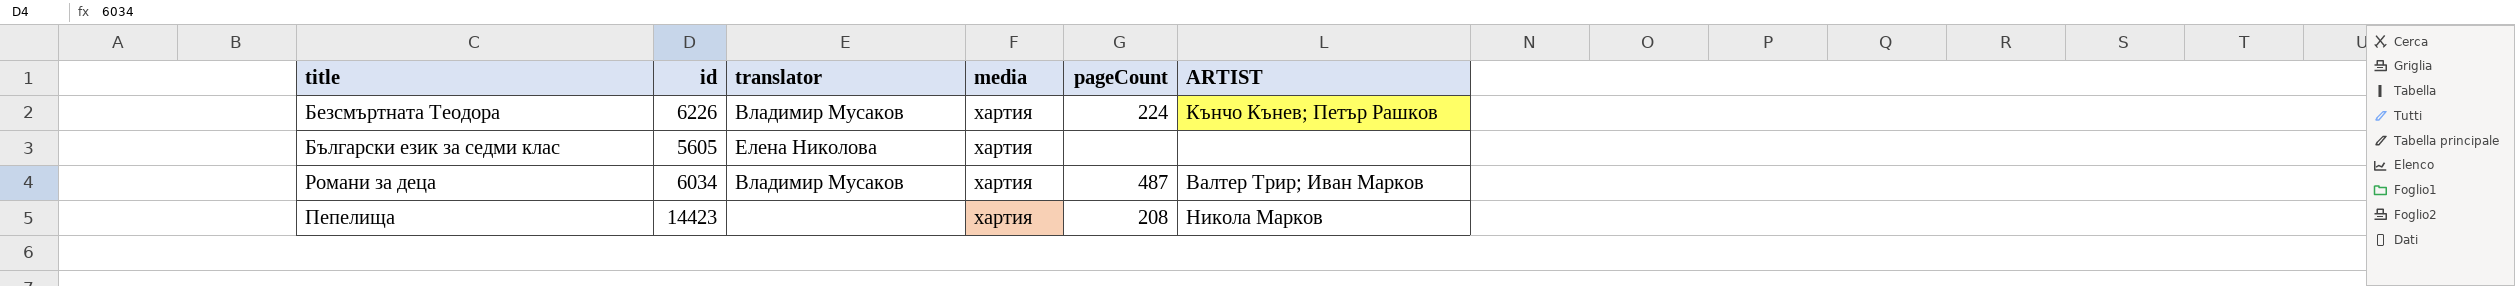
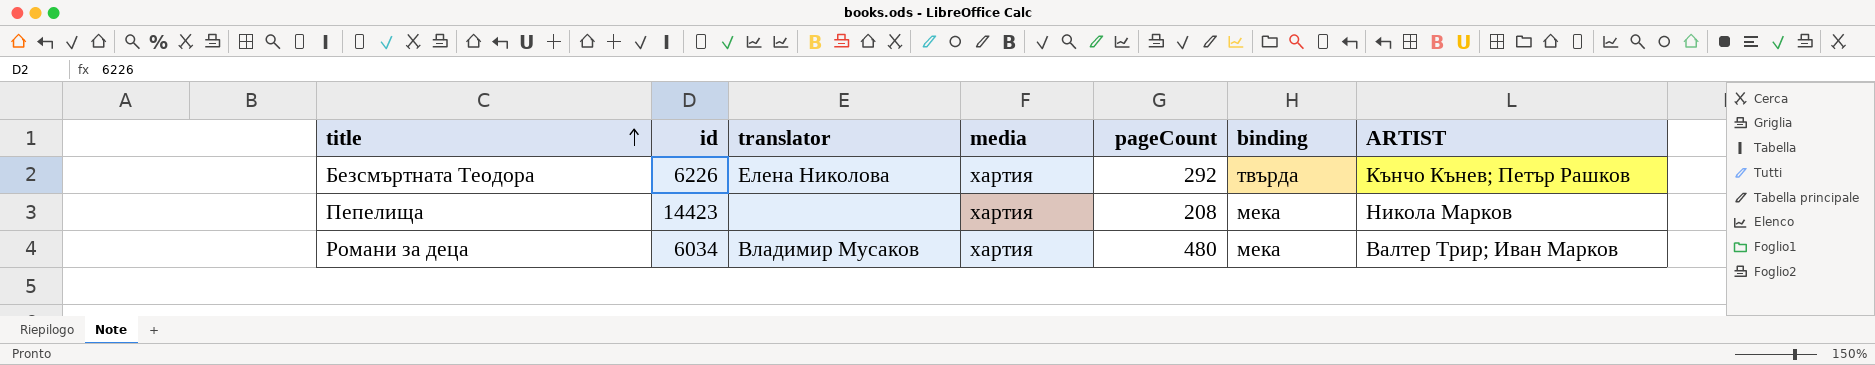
row order: none -> title ascending
column binding | position: none -> 6
row Български език за седми клас: 5605 | Елена Николова | хартия | none | none -> none
Безсмъртната Теодора | translator: Владимир Мусаков -> Елена Николова
Безсмъртната Теодора | pageCount: 224 -> 292
Романи за деца | pageCount: 487 -> 480

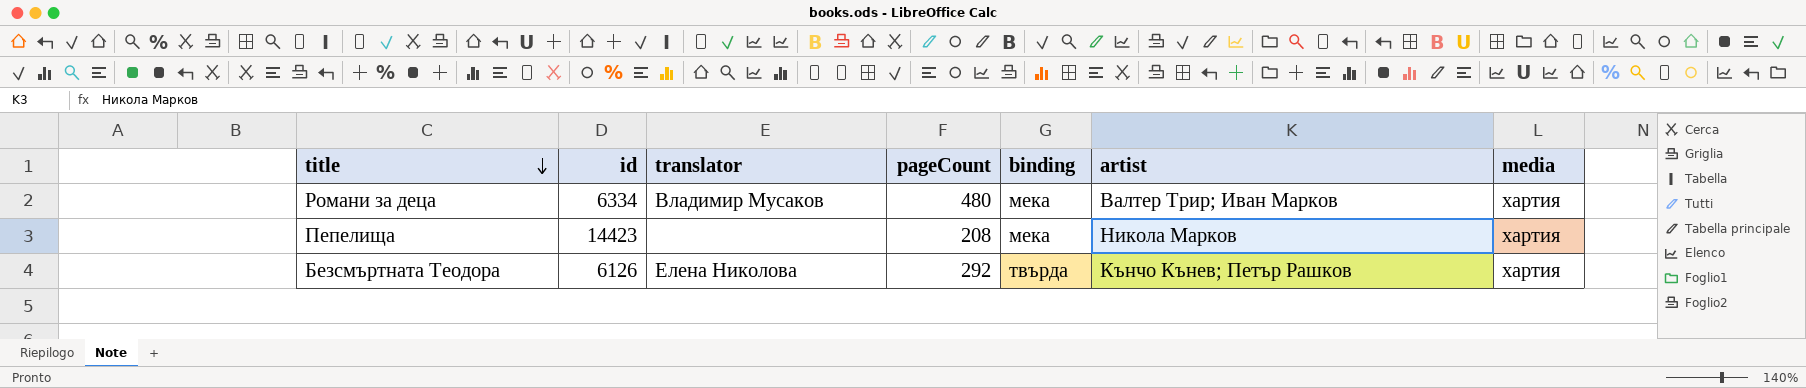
row order: title ascending -> title descending
column name: ARTIST -> artist
column media | position: 4 -> 7
Романи за деца | id: 6034 -> 6334
Безсмъртната Теодора | id: 6226 -> 6126

